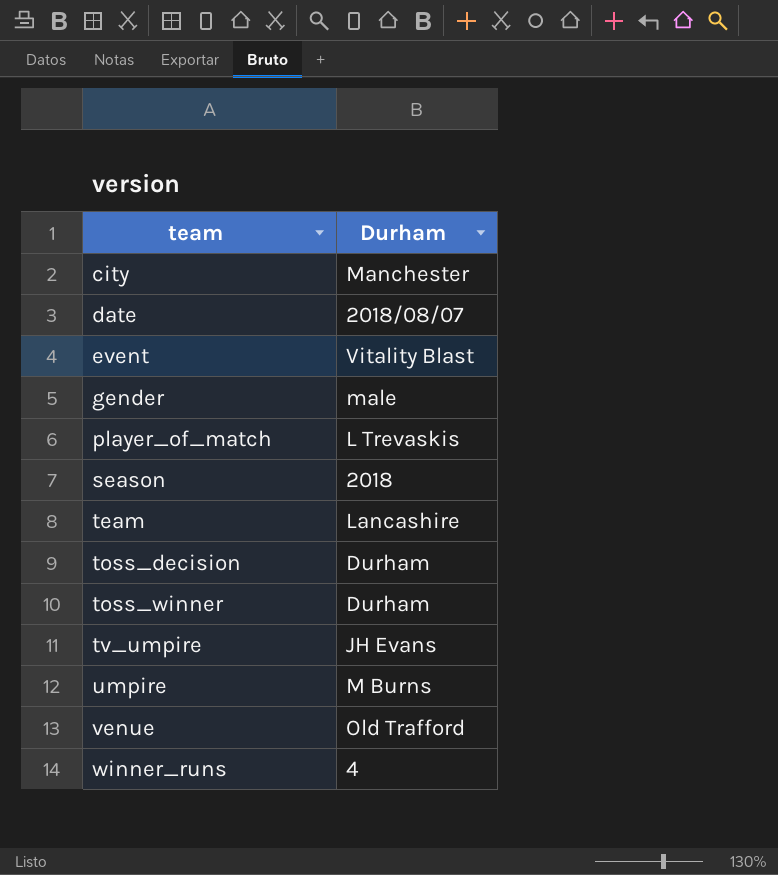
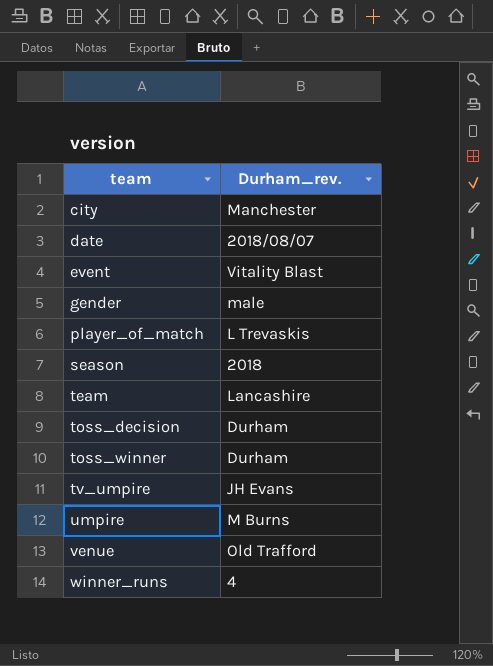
column name: Durham -> Durham_rev.

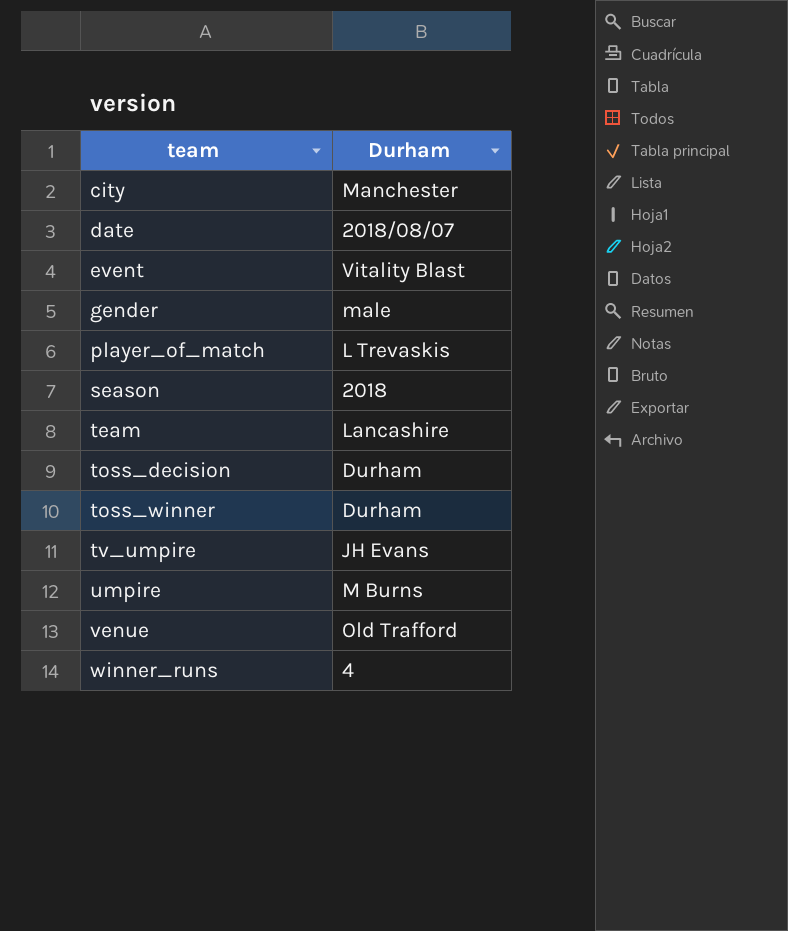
column name: Durham_rev. -> Durham

